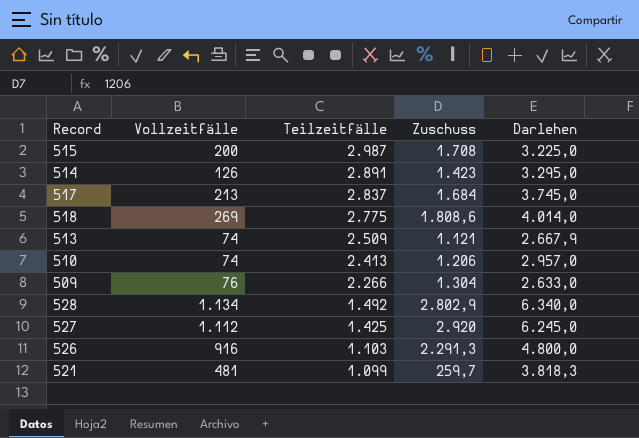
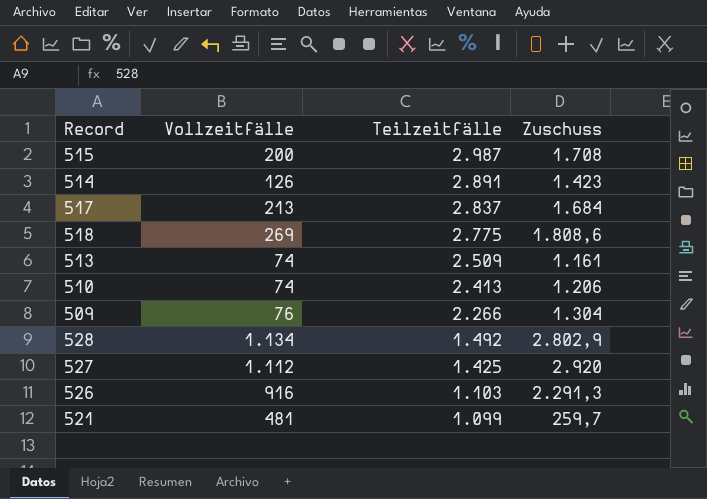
column Darlehen | position: 5 -> none
513 | Zuschuss: 1.121 -> 1.161

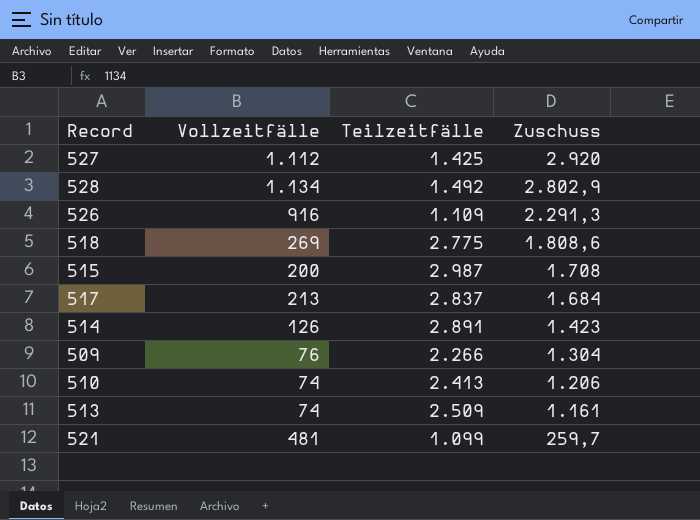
row order: Teilzeitfälle descending -> Zuschuss descending
526 | Teilzeitfälle: 1.103 -> 1.109

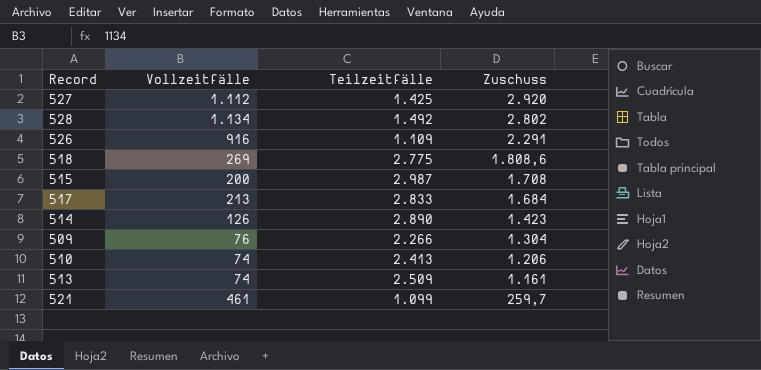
528 | Zuschuss: 2.802,9 -> 2.802
526 | Zuschuss: 2.291,3 -> 2.291
517 | Teilzeitfälle: 2.837 -> 2.833
514 | Teilzeitfälle: 2.891 -> 2.890
521 | Vollzeitfälle: 481 -> 461

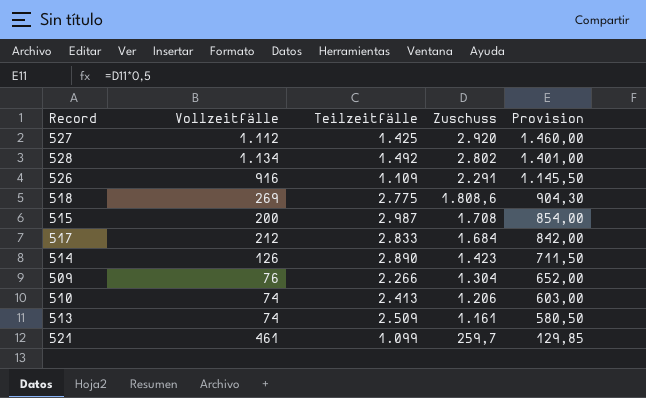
column Provision | formula: none -> [Zuschuss] * 0,5
517 | Vollzeitfälle: 213 -> 212

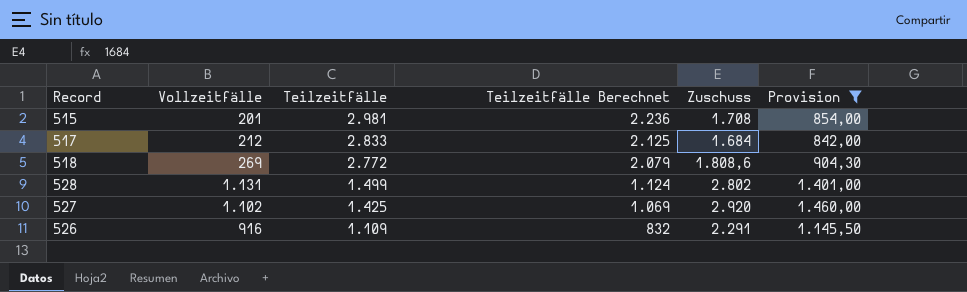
filter: none -> Provision >= 842,00
row order: Zuschuss descending -> Teilzeitfälle descending
column Teilzeitfälle Berechnet | formula: none -> [Teilzeitfälle] * 0,75
515 | Vollzeitfälle: 200 -> 201
515 | Teilzeitfälle: 2.987 -> 2.981
518 | Teilzeitfälle: 2.775 -> 2.772
528 | Vollzeitfälle: 1.134 -> 1.131
528 | Teilzeitfälle: 1.492 -> 1.499
527 | Vollzeitfälle: 1.112 -> 1.102

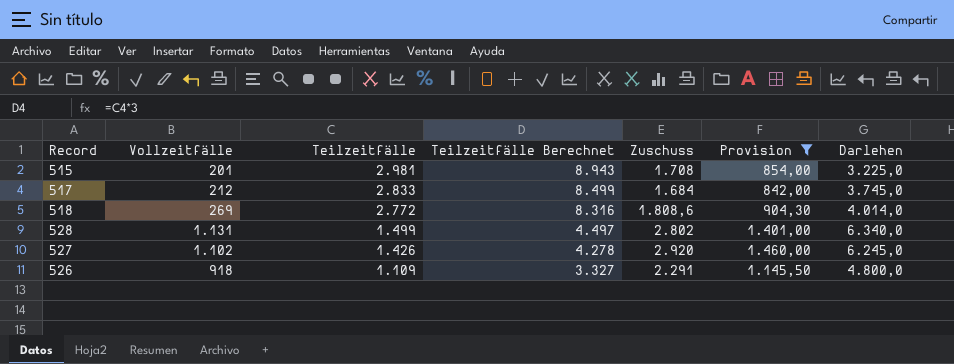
column Teilzeitfälle Berechnet | formula: [Teilzeitfälle] * 0,75 -> [Teilzeitfälle] * 3
column Darlehen | position: none -> 7
527 | Teilzeitfälle: 1.425 -> 1.426
526 | Vollzeitfälle: 916 -> 918

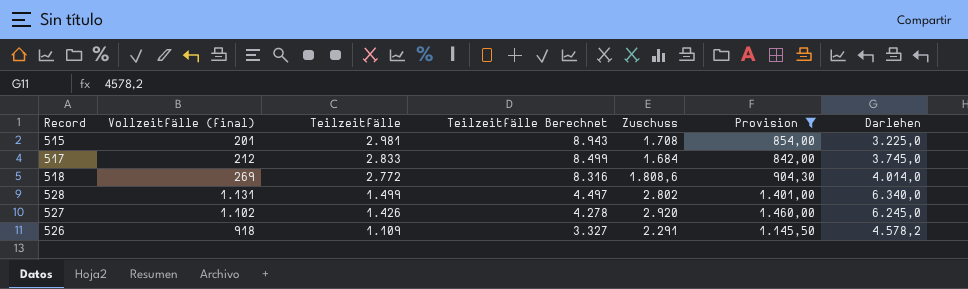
column name: Vollzeitfälle -> Vollzeitfälle (final)
526 | Darlehen: 4.800,0 -> 4.578,2

